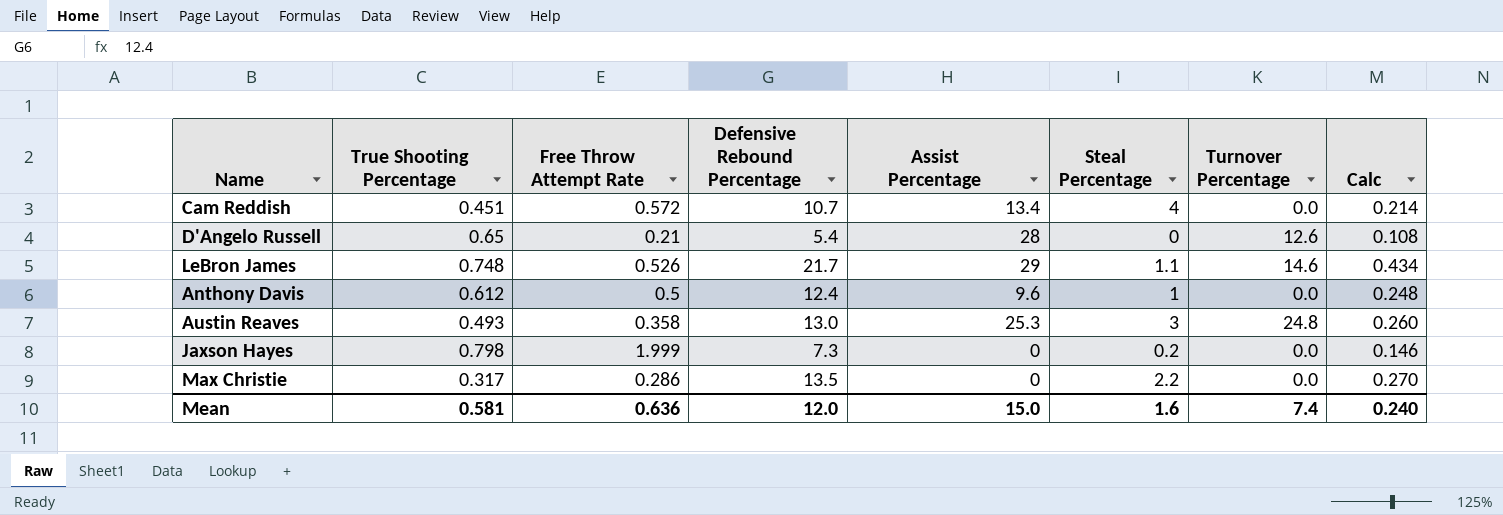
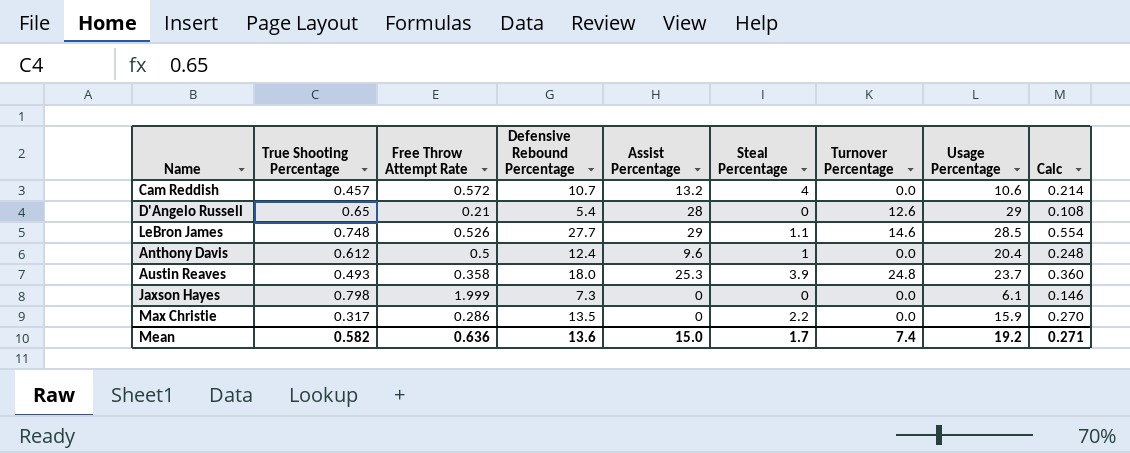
column Usage Percentage | position: none -> 8
Cam Reddish | True Shooting Percentage: 0.451 -> 0.457
Cam Reddish | Assist Percentage: 13.4 -> 13.2
LeBron James | Defensive Rebound Percentage: 21.7 -> 27.7
LeBron James | Calc: 0.434 -> 0.554
Austin Reaves | Defensive Rebound Percentage: 13.0 -> 18.0
Austin Reaves | Steal Percentage: 3 -> 3.9
Austin Reaves | Calc: 0.260 -> 0.360
Jaxson Hayes | Steal Percentage: 0.2 -> 0
Mean | True Shooting Percentage: 0.581 -> 0.582
Mean | Defensive Rebound Percentage: 12.0 -> 13.6
Mean | Steal Percentage: 1.6 -> 1.7
Mean | Calc: 0.240 -> 0.271

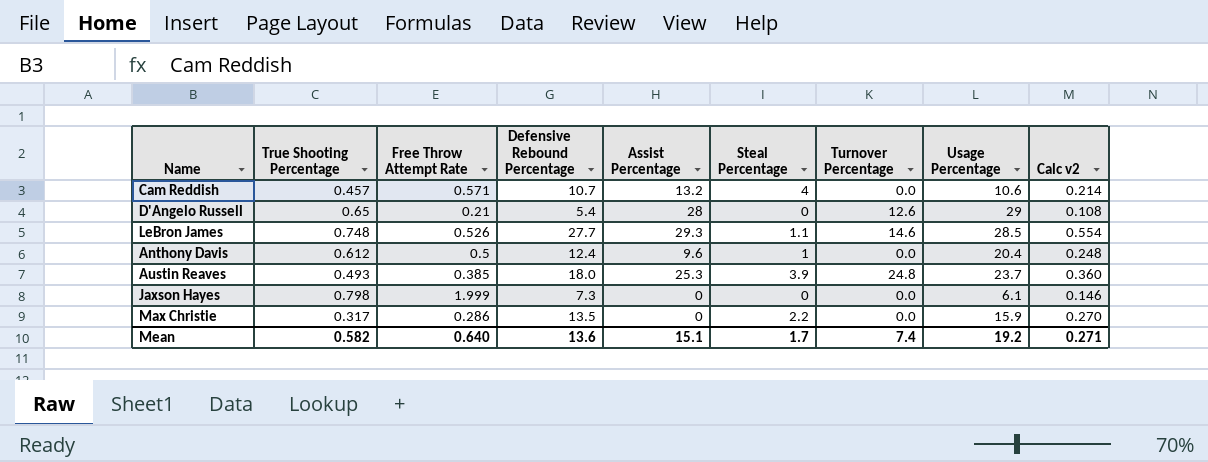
column name: Calc -> Calc v2
Cam Reddish | Free Throw Attempt Rate: 0.572 -> 0.571
LeBron James | Assist Percentage: 29 -> 29.3
Austin Reaves | Free Throw Attempt Rate: 0.358 -> 0.385
Mean | Free Throw Attempt Rate: 0.636 -> 0.640
Mean | Assist Percentage: 15.0 -> 15.1

